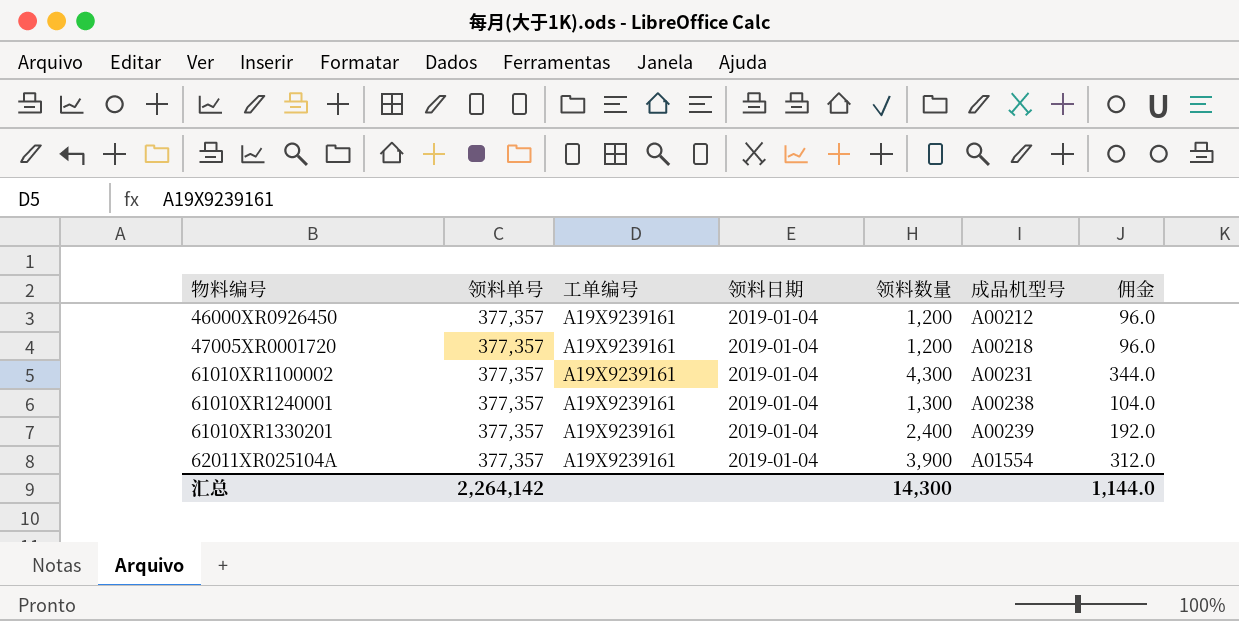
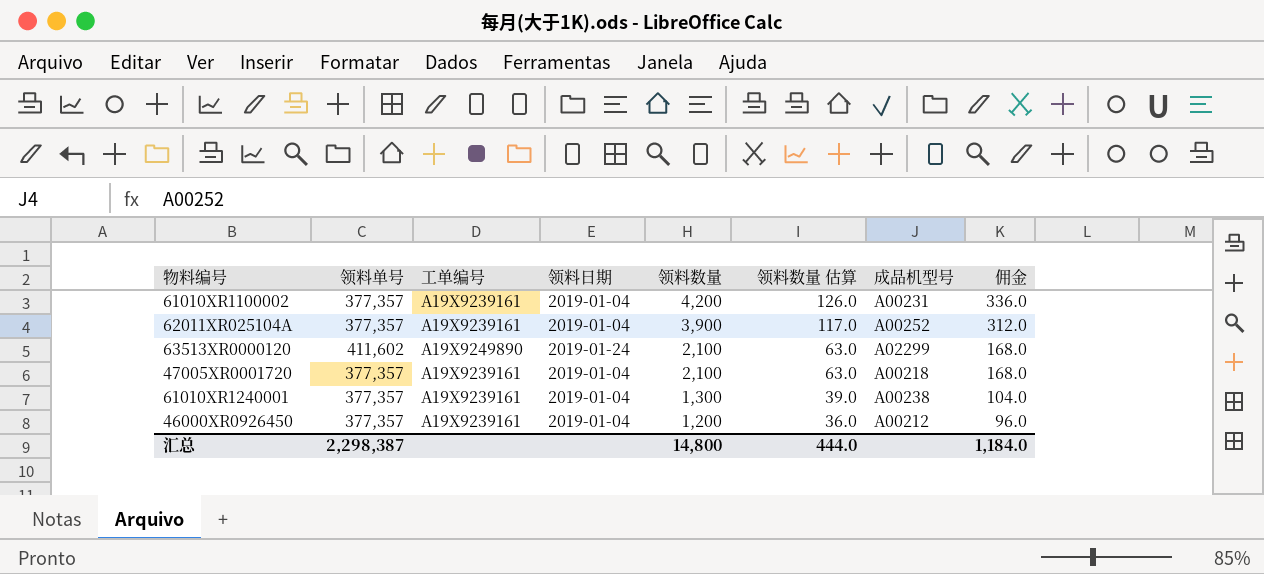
row order: 物料编号 ascending -> 领料数量 descending
column 领料数量 估算 | formula: none -> [领料数量] * 0.03
row 61010XR1330201: 377,357 | A19X9239161 | 2019-01-04 | 2,400 | A00239 | 192.0 -> none
61010XR1100002 | 领料数量: 4,300 -> 4,200
61010XR1100002 | 佣金: 344.0 -> 336.0
62011XR025104A | 成品机型号: A01554 -> A00252
row 63513XR0000120: none -> 411,602 | A19X9249890 | 2019-01-24 | 2,100 | 63.0 | A02299 | 168.0
47005XR0001720 | 领料数量: 1,200 -> 2,100
47005XR0001720 | 佣金: 96.0 -> 168.0
汇总 | 领料单号: 2,264,142 -> 2,298,387
汇总 | 领料数量: 14,300 -> 14,800
汇总 | 佣金: 1,144.0 -> 1,184.0

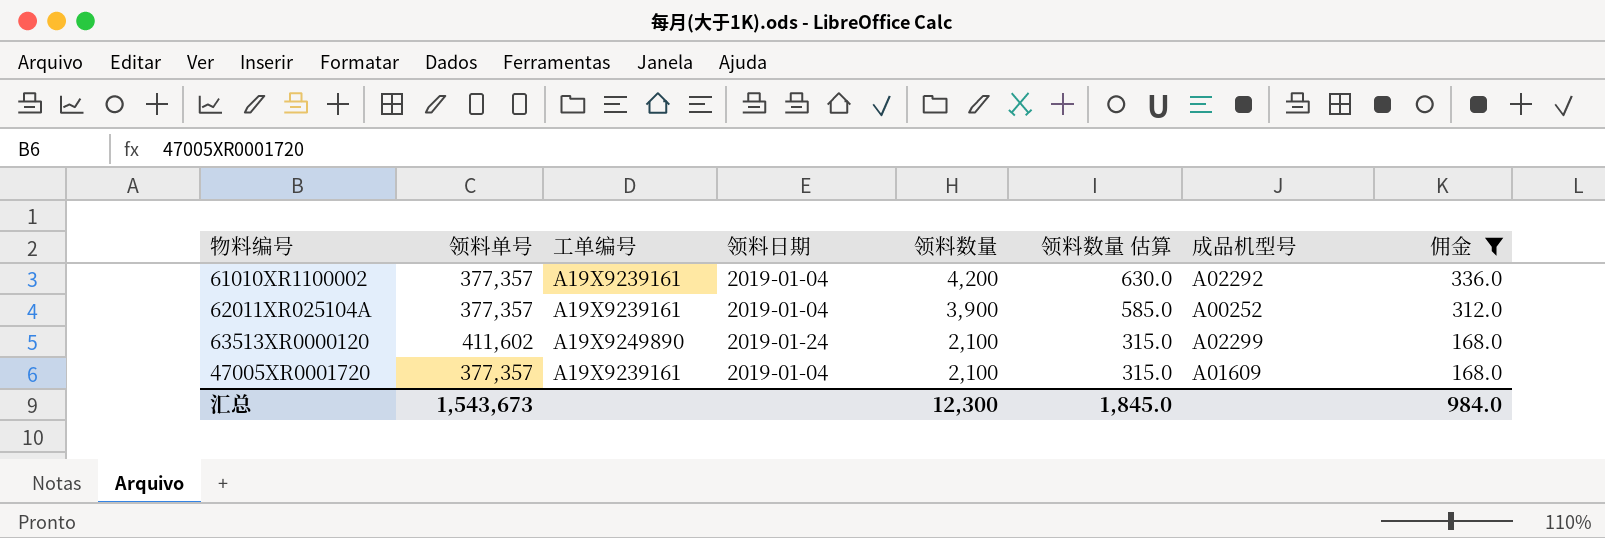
filter: none -> 佣金 >= 168.0
column 领料数量 估算 | formula: [领料数量] * 0.03 -> [领料数量] * 0.15
61010XR1100002 | 成品机型号: A00231 -> A02292
47005XR0001720 | 成品机型号: A00218 -> A01609
汇总 | 领料单号: 2,298,387 -> 1,543,673
汇总 | 领料数量: 14,800 -> 12,300
汇总 | 领料数量 估算: 444.0 -> 1,845.0
汇总 | 佣金: 1,184.0 -> 984.0

